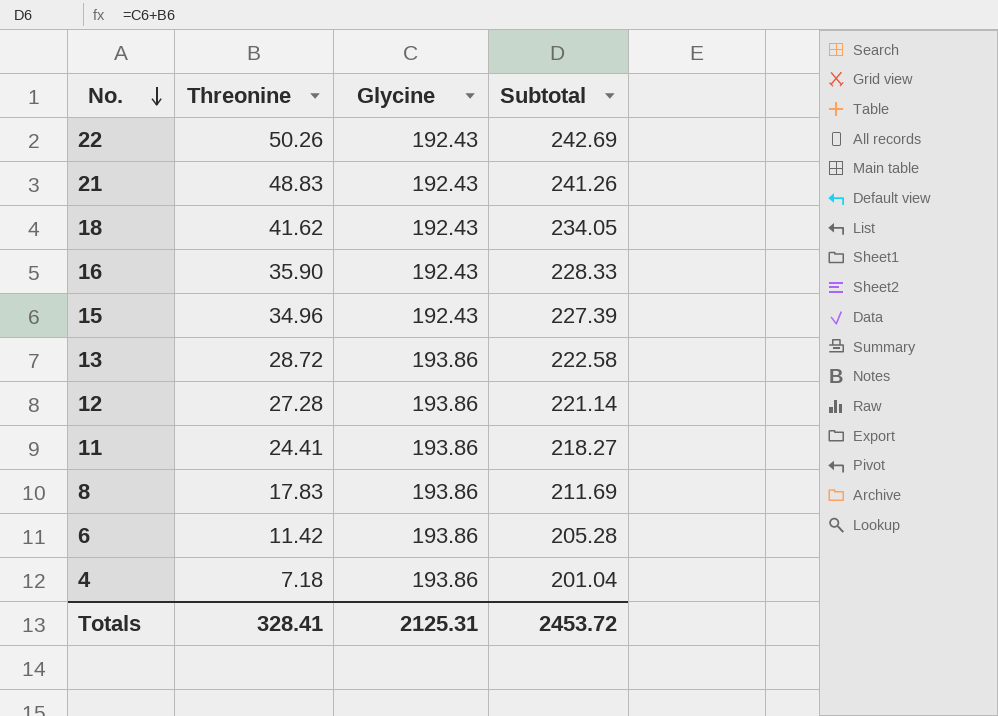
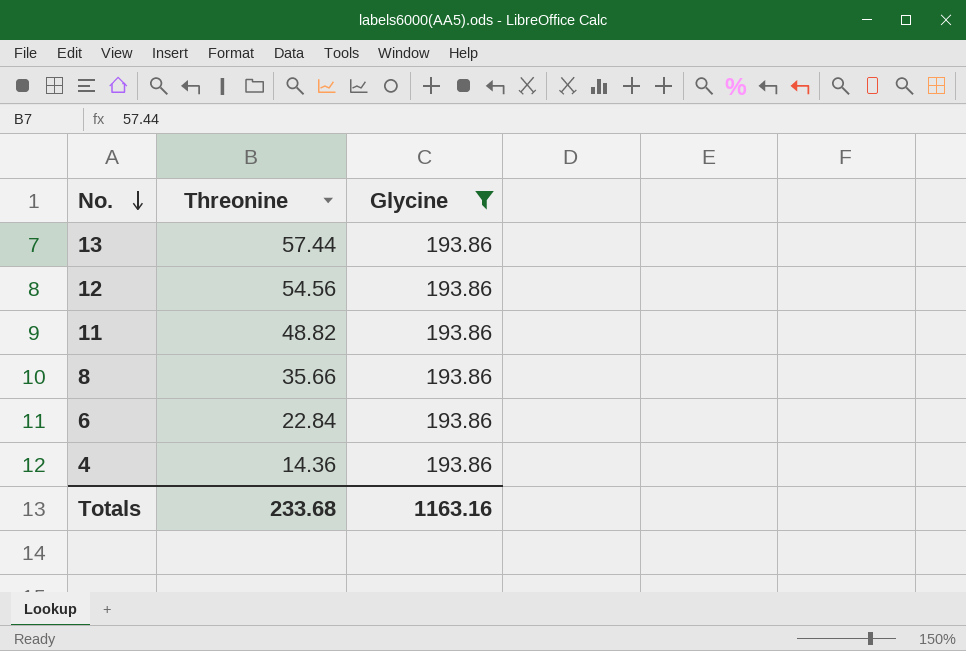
filter: none -> Glycine = 193.86
column Subtotal | formula: [Threonine] + [Glycine] -> none
13 | Threonine: 28.72 -> 57.44
12 | Threonine: 27.28 -> 54.56
11 | Threonine: 24.41 -> 48.82
8 | Threonine: 17.83 -> 35.66
6 | Threonine: 11.42 -> 22.84
4 | Threonine: 7.18 -> 14.36
Totals | Threonine: 328.41 -> 233.68
Totals | Glycine: 2125.31 -> 1163.16

